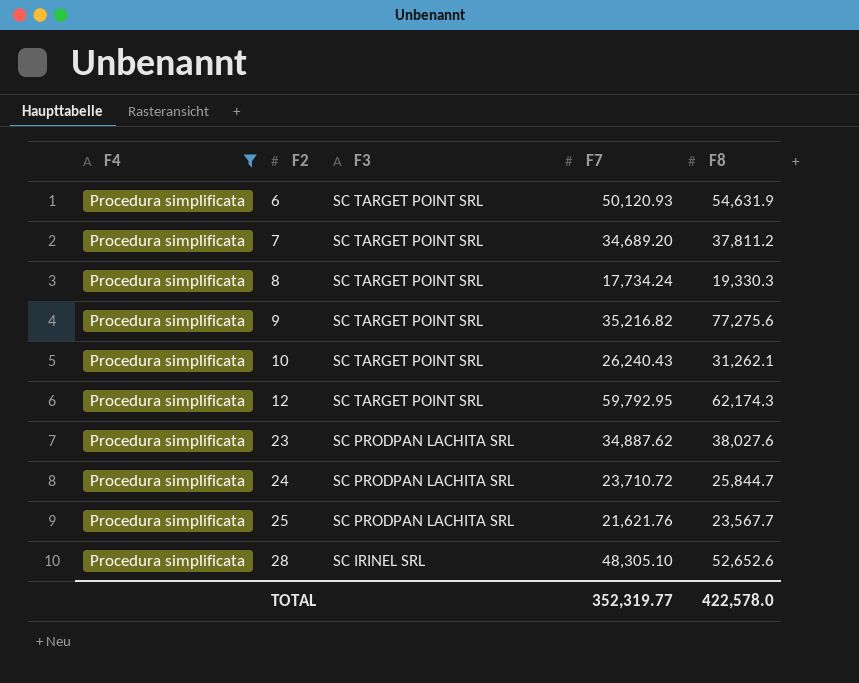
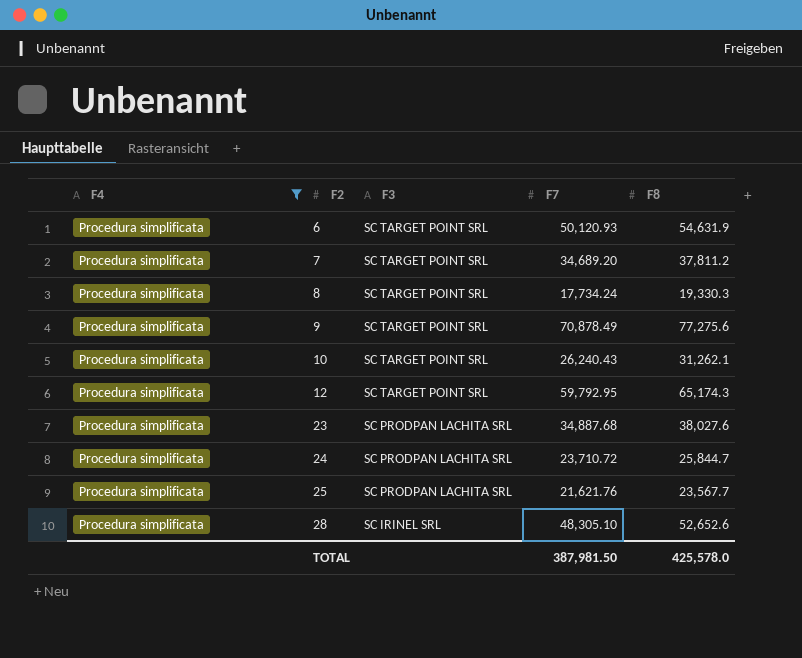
9 | F7: 35,216.82 -> 70,878.49
12 | F8: 62,174.3 -> 65,174.3
23 | F7: 34,887.62 -> 34,887.68
TOTAL | F7: 352,319.77 -> 387,981.50
TOTAL | F8: 422,578.0 -> 425,578.0

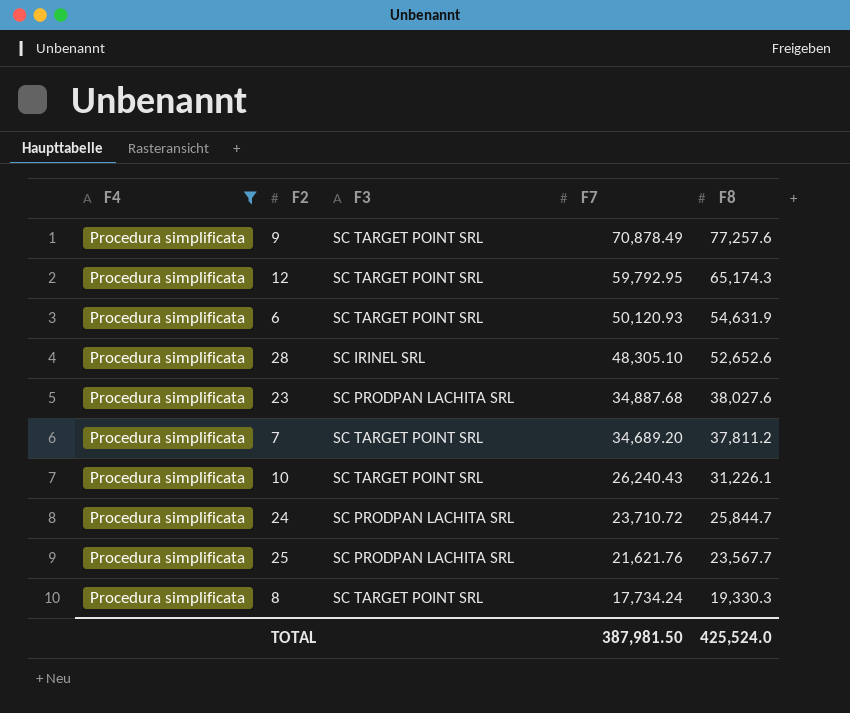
row order: F2 ascending -> F7 descending
9 | F8: 77,275.6 -> 77,257.6
10 | F8: 31,262.1 -> 31,226.1
TOTAL | F8: 425,578.0 -> 425,524.0

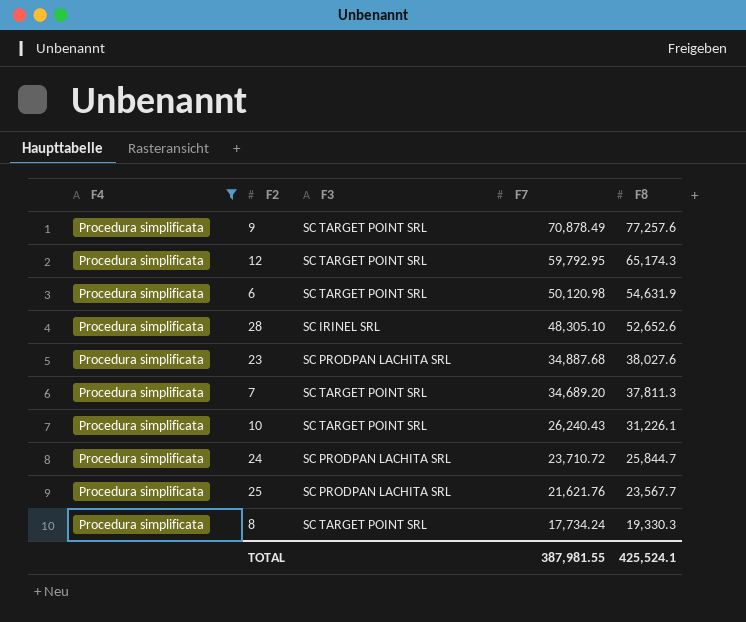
6 | F7: 50,120.93 -> 50,120.98
7 | F8: 37,811.2 -> 37,811.3
TOTAL | F7: 387,981.50 -> 387,981.55
TOTAL | F8: 425,524.0 -> 425,524.1

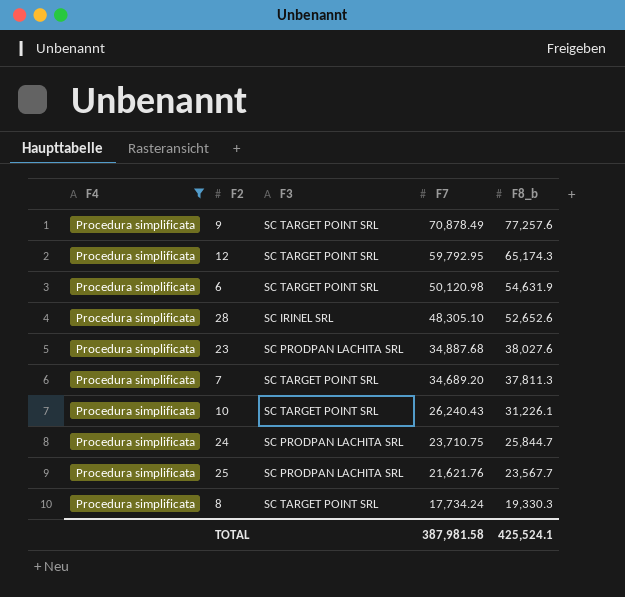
column name: F8 -> F8_b
24 | F7: 23,710.72 -> 23,710.75
TOTAL | F7: 387,981.55 -> 387,981.58

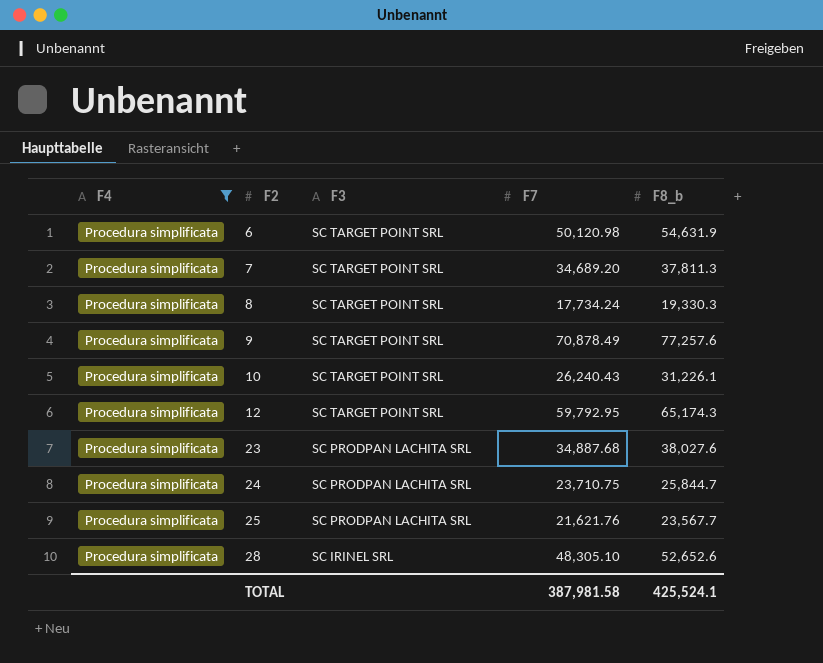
row order: F7 descending -> F2 ascending

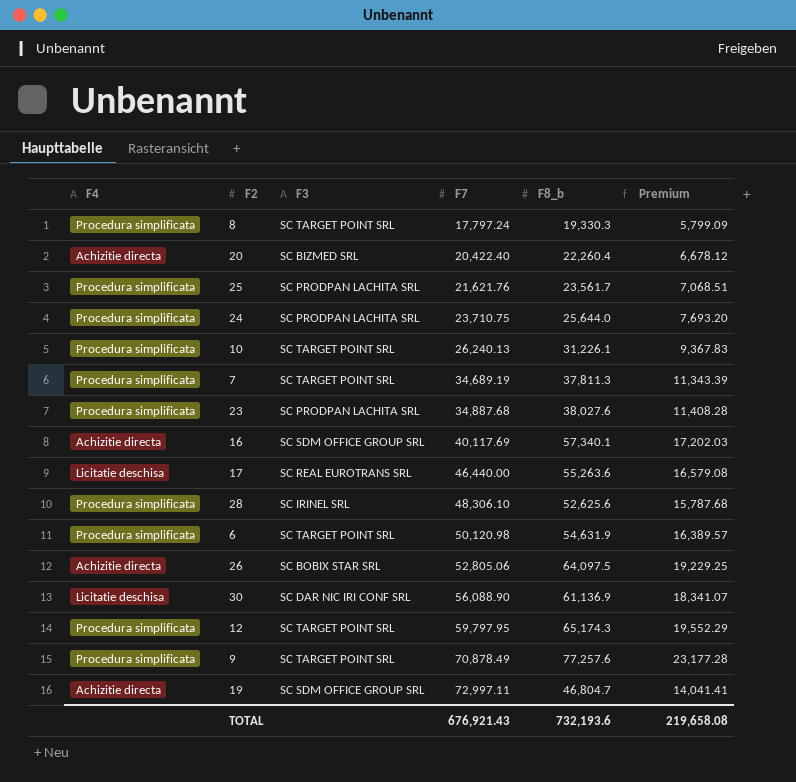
filter: F4 = Procedura simplificata -> none
row order: F2 ascending -> F7 ascending
column Premium | formula: none -> [F8_b] * 0.3
8 | F7: 17,734.24 -> 17,797.24
25 | F8_b: 23,567.7 -> 23,561.7
24 | F8_b: 25,844.7 -> 25,644.0
10 | F7: 26,240.43 -> 26,240.13
7 | F7: 34,689.20 -> 34,689.19
28 | F7: 48,305.10 -> 48,306.10
28 | F8_b: 52,652.6 -> 52,625.6
12 | F7: 59,792.95 -> 59,797.95
TOTAL | F7: 387,981.58 -> 676,921.43
TOTAL | F8_b: 425,524.1 -> 732,193.6

